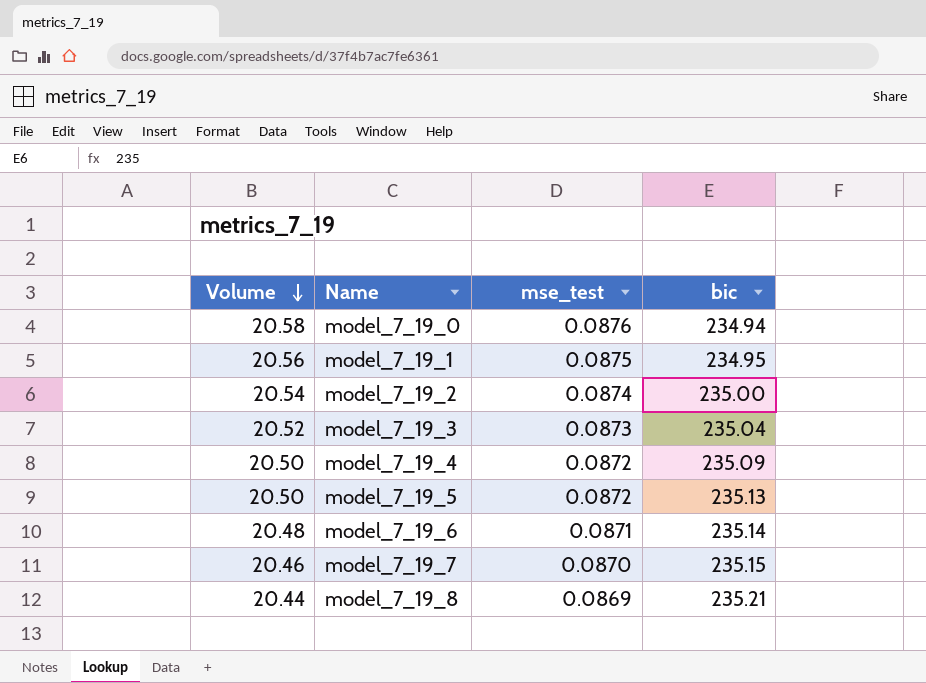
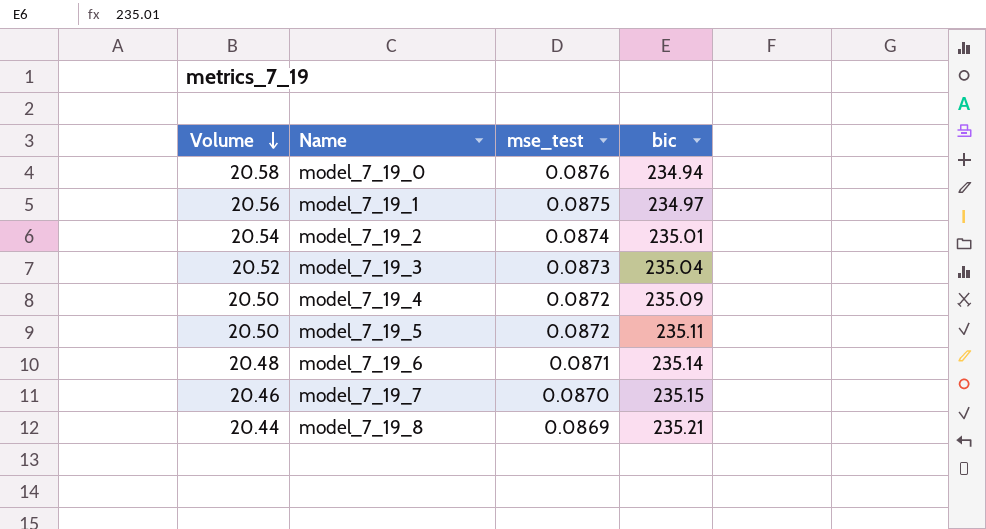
model_7_19_1 | bic: 234.95 -> 234.97
model_7_19_2 | bic: 235.00 -> 235.01
model_7_19_5 | bic: 235.13 -> 235.11

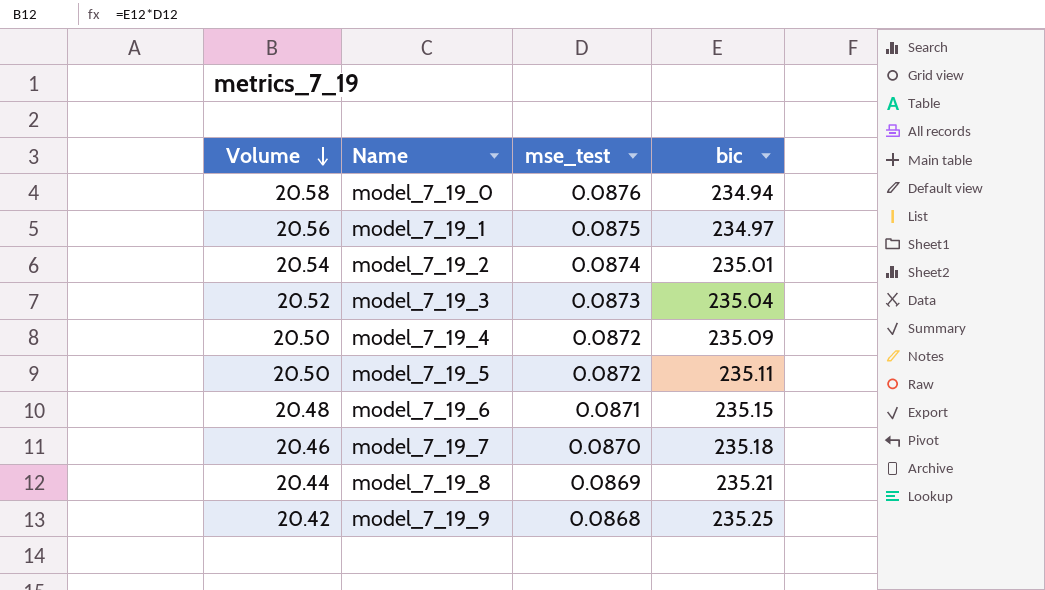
model_7_19_6 | bic: 235.14 -> 235.15
model_7_19_7 | bic: 235.15 -> 235.18
row model_7_19_9: none -> 20.42 | 0.0868 | 235.25

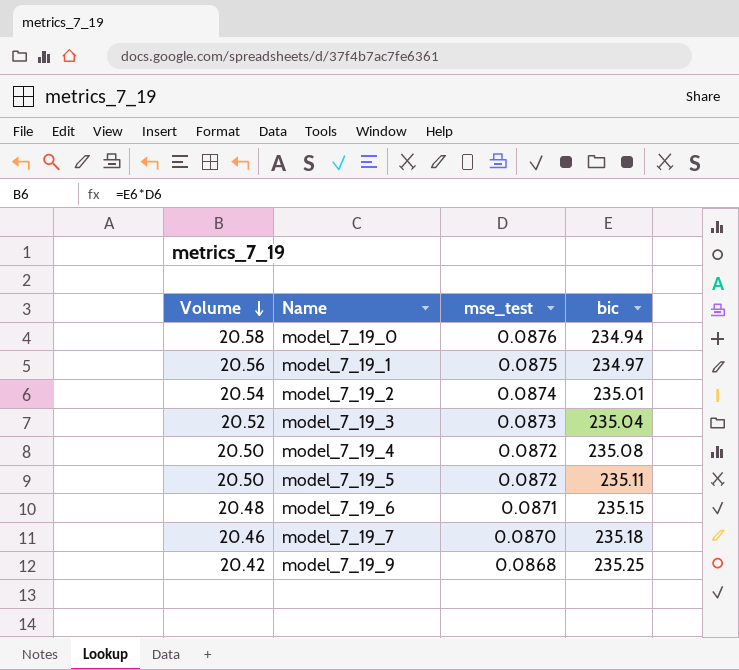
row model_7_19_8: 20.44 | 0.0869 | 235.21 -> none
model_7_19_4 | bic: 235.09 -> 235.08

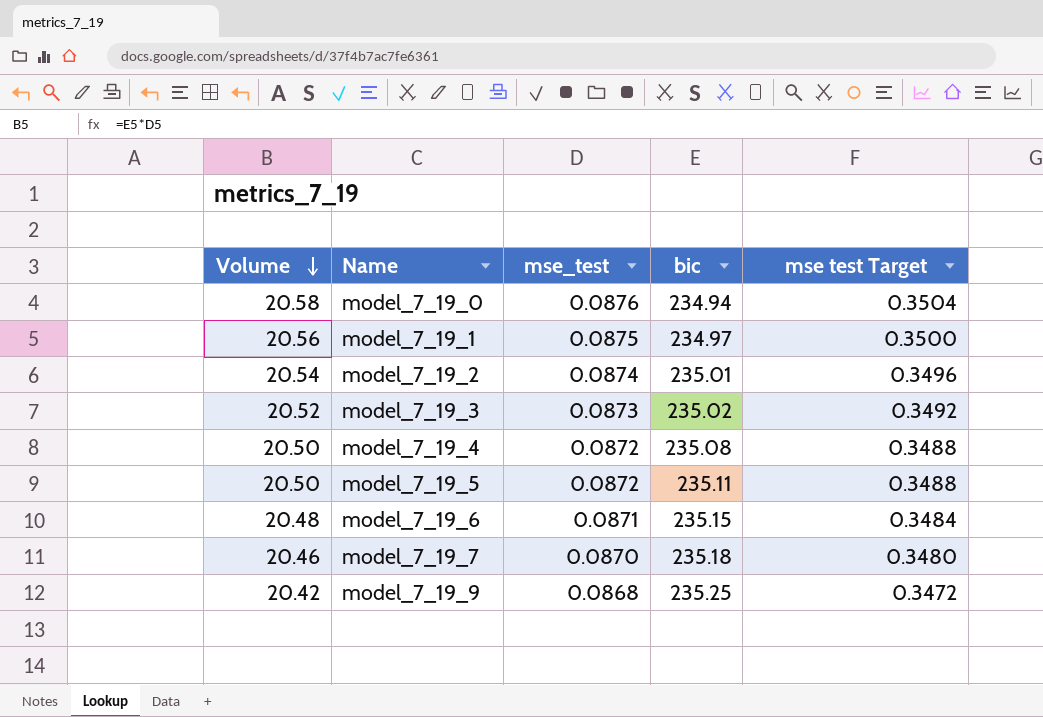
column mse test Target | formula: none -> [mse_test] * 4
model_7_19_3 | bic: 235.04 -> 235.02

